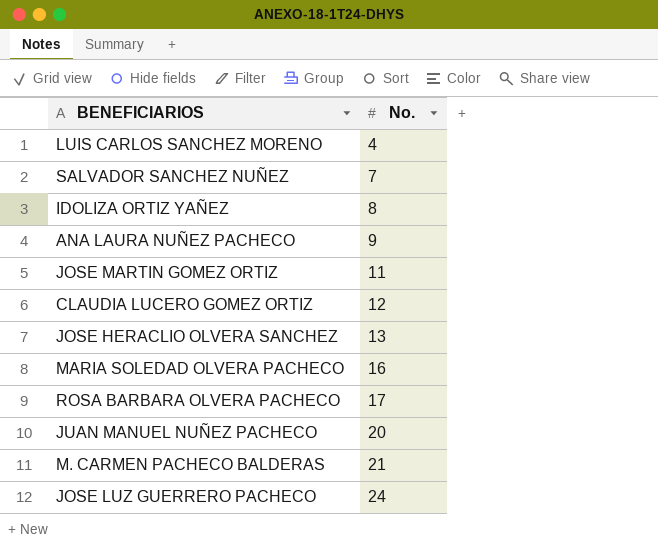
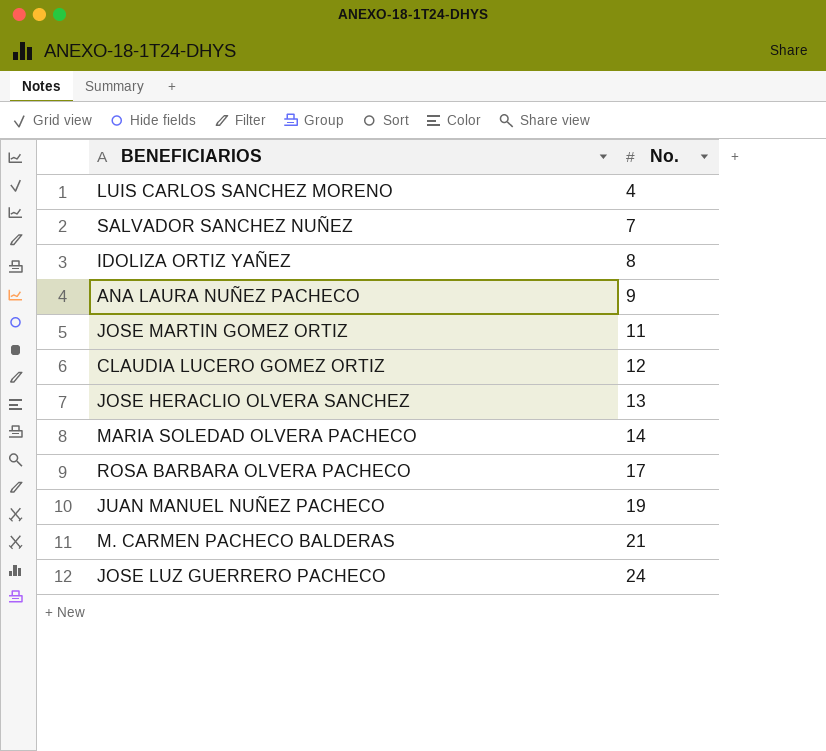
MARIA SOLEDAD OLVERA PACHECO | No.: 16 -> 14
JUAN MANUEL NUÑEZ PACHECO | No.: 20 -> 19

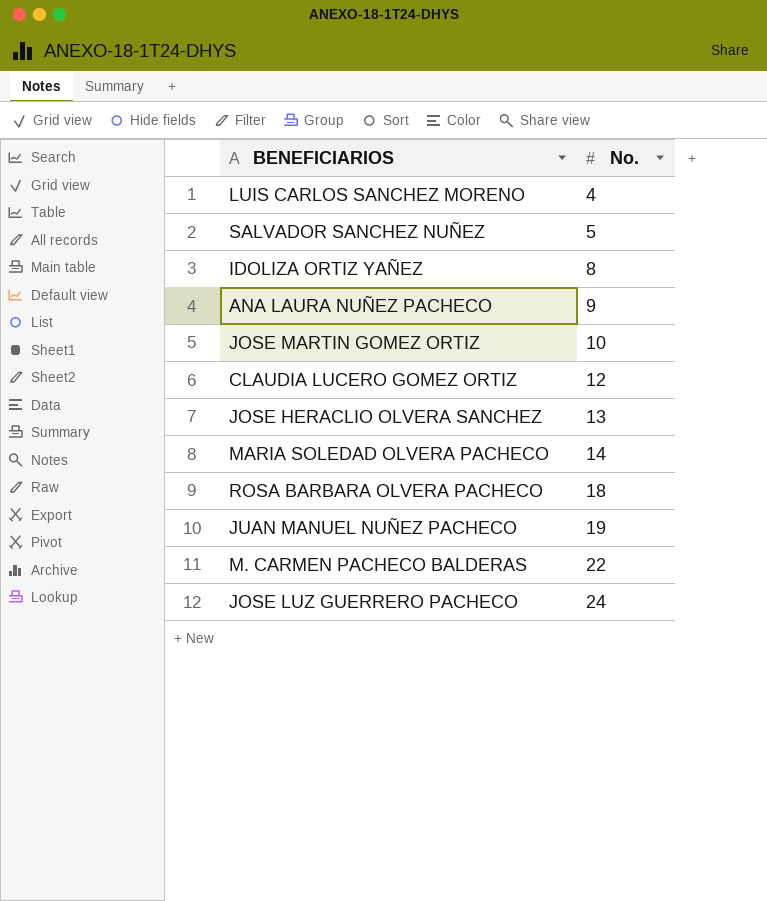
SALVADOR SANCHEZ NUÑEZ | No.: 7 -> 5
JOSE MARTIN GOMEZ ORTIZ | No.: 11 -> 10
ROSA BARBARA OLVERA PACHECO | No.: 17 -> 18
M. CARMEN PACHECO BALDERAS | No.: 21 -> 22

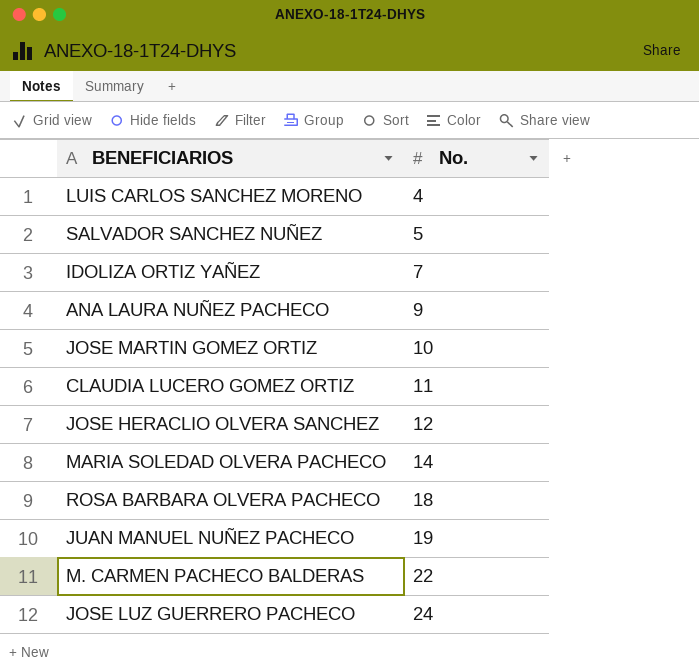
IDOLIZA ORTIZ YAÑEZ | No.: 8 -> 7
CLAUDIA LUCERO GOMEZ ORTIZ | No.: 12 -> 11
JOSE HERACLIO OLVERA SANCHEZ | No.: 13 -> 12

